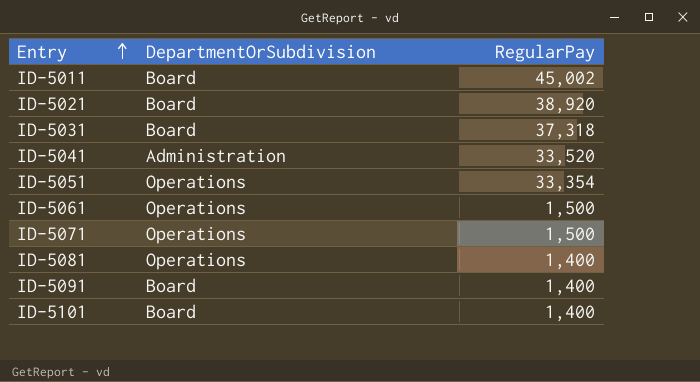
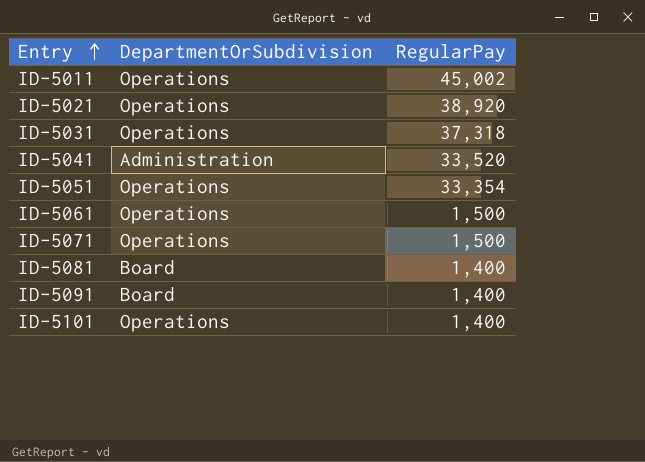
ID-5011 | DepartmentOrSubdivision: Board -> Operations
ID-5021 | DepartmentOrSubdivision: Board -> Operations
ID-5031 | DepartmentOrSubdivision: Board -> Operations
ID-5081 | DepartmentOrSubdivision: Operations -> Board
ID-5101 | DepartmentOrSubdivision: Board -> Operations

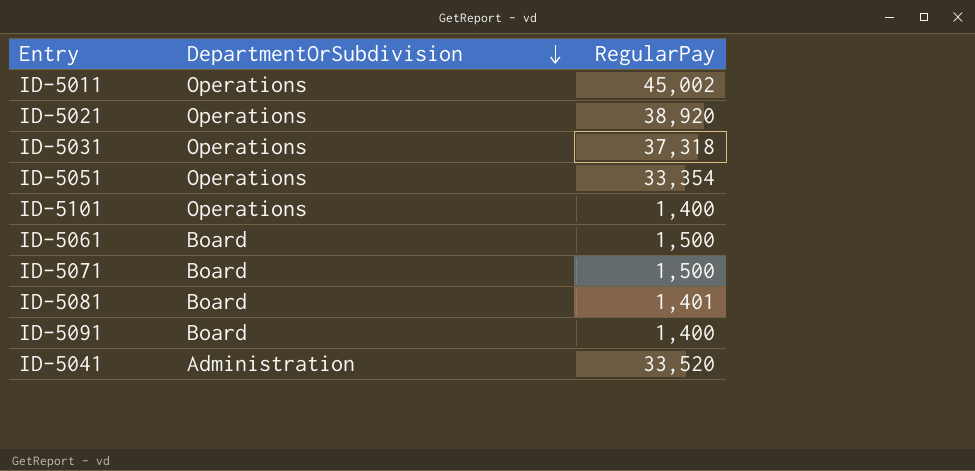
row order: Entry ascending -> DepartmentOrSubdivision descending
ID-5061 | DepartmentOrSubdivision: Operations -> Board
ID-5071 | DepartmentOrSubdivision: Operations -> Board
ID-5081 | RegularPay: 1,400 -> 1,401

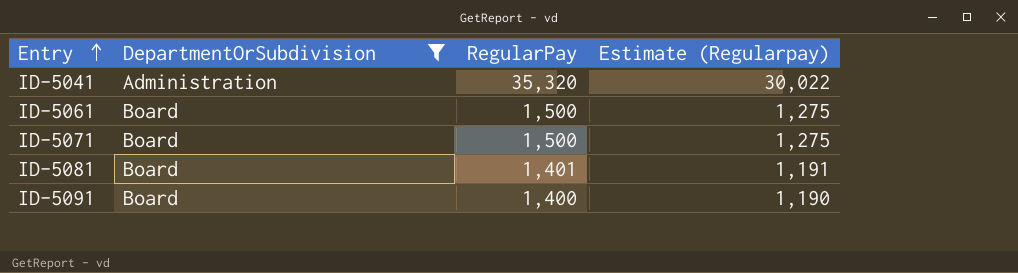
filter: none -> DepartmentOrSubdivision != Operations
row order: DepartmentOrSubdivision descending -> Entry ascending
column Estimate (Regularpay) | formula: none -> [RegularPay] * 0.85
ID-5041 | RegularPay: 33,520 -> 35,320

